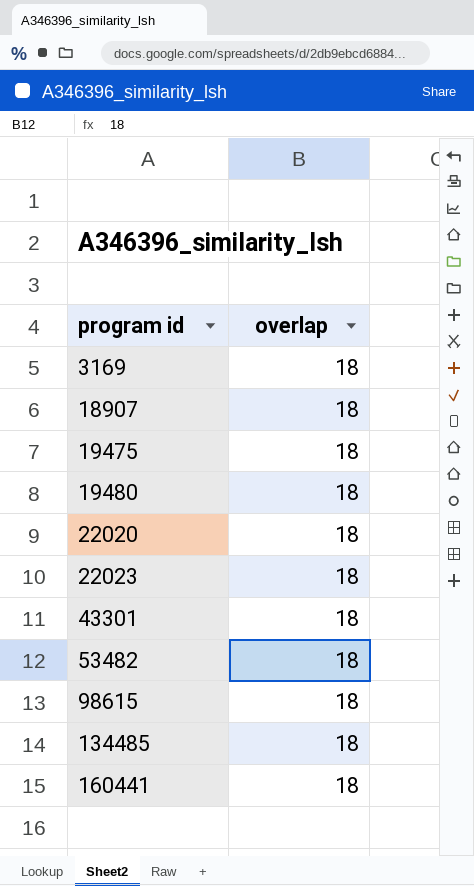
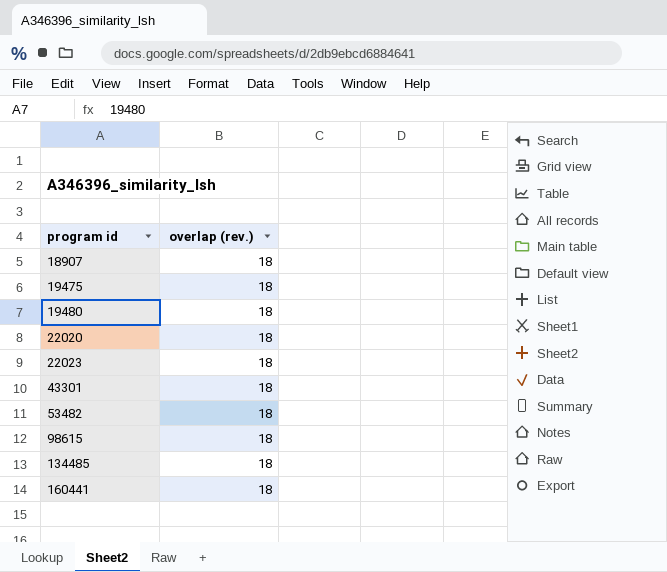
column name: overlap -> overlap (rev.)
row 3169: 18 -> none

